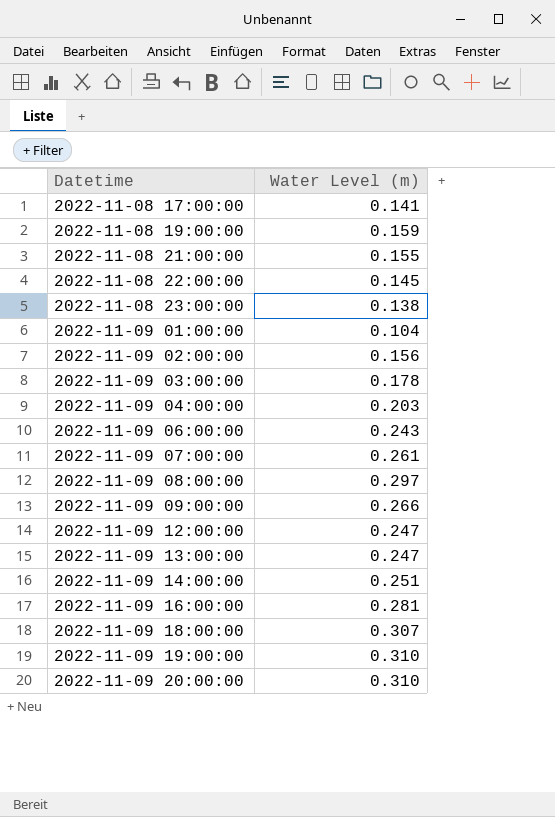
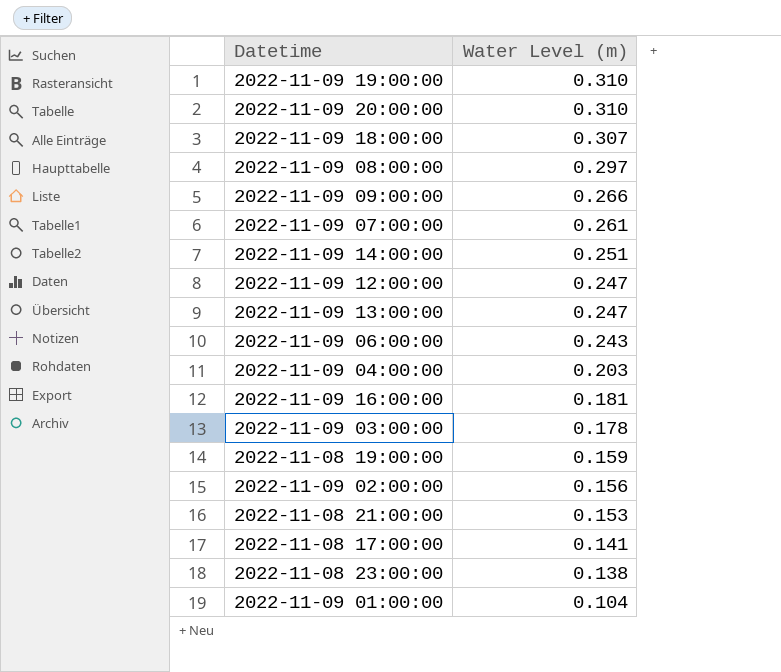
row order: Datetime ascending -> Water Level (m) descending
row 2022-11-08 22:00:00: 0.145 -> none
2022-11-09 16:00:00 | Water Level (m): 0.281 -> 0.181
2022-11-08 21:00:00 | Water Level (m): 0.155 -> 0.153

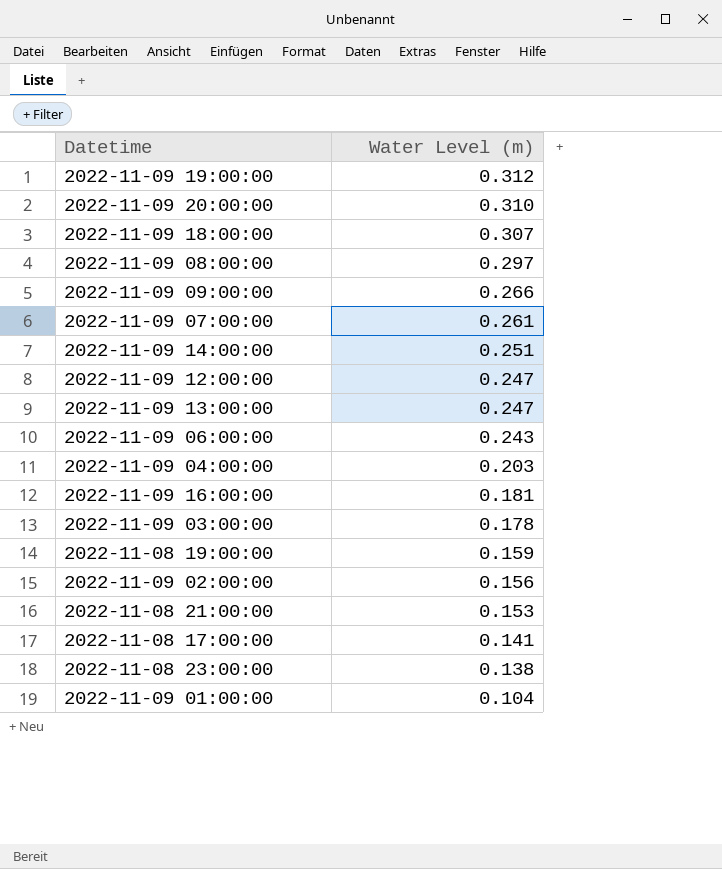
2022-11-09 19:00:00 | Water Level (m): 0.310 -> 0.312

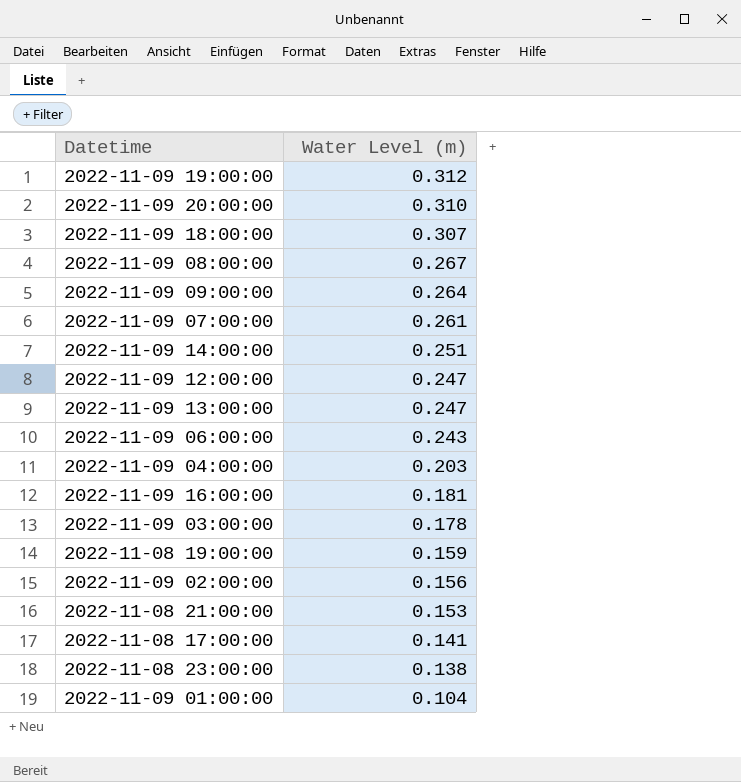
2022-11-09 08:00:00 | Water Level (m): 0.297 -> 0.267
2022-11-09 09:00:00 | Water Level (m): 0.266 -> 0.264

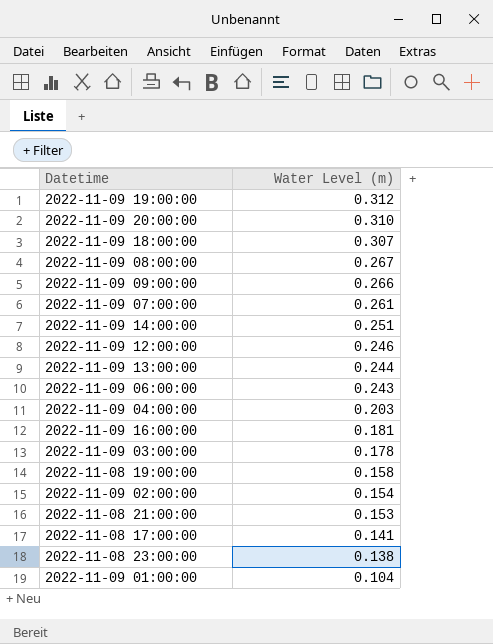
2022-11-09 09:00:00 | Water Level (m): 0.264 -> 0.266
2022-11-09 12:00:00 | Water Level (m): 0.247 -> 0.246
2022-11-09 13:00:00 | Water Level (m): 0.247 -> 0.244
2022-11-08 19:00:00 | Water Level (m): 0.159 -> 0.158
2022-11-09 02:00:00 | Water Level (m): 0.156 -> 0.154

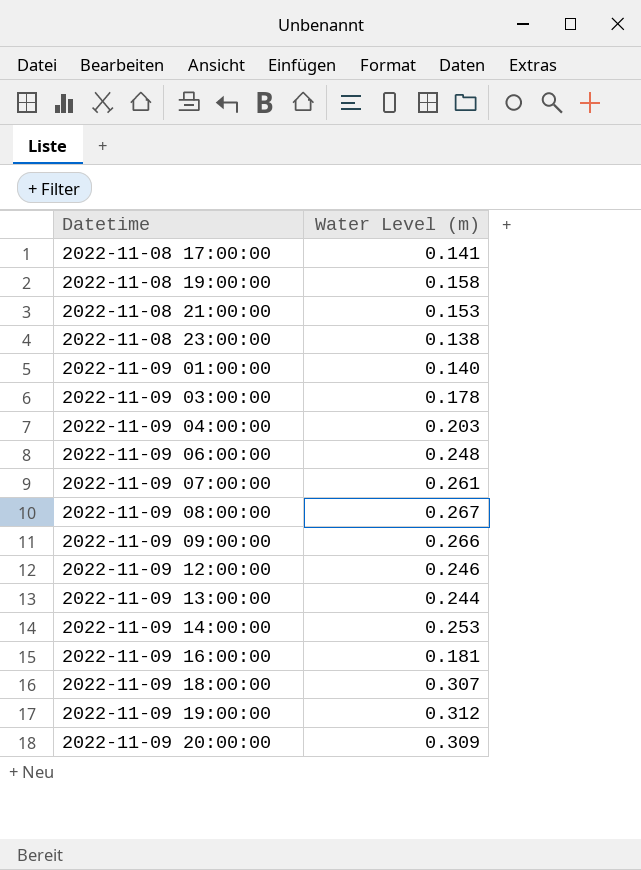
row order: Water Level (m) descending -> Datetime ascending
row 2022-11-09 02:00:00: 0.154 -> none
2022-11-09 01:00:00 | Water Level (m): 0.104 -> 0.140
2022-11-09 06:00:00 | Water Level (m): 0.243 -> 0.248
2022-11-09 14:00:00 | Water Level (m): 0.251 -> 0.253
2022-11-09 20:00:00 | Water Level (m): 0.310 -> 0.309

